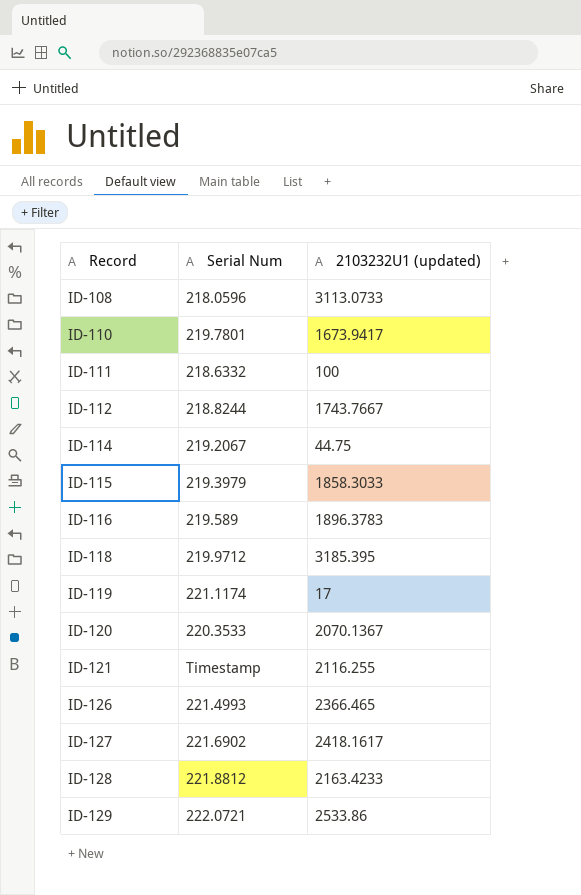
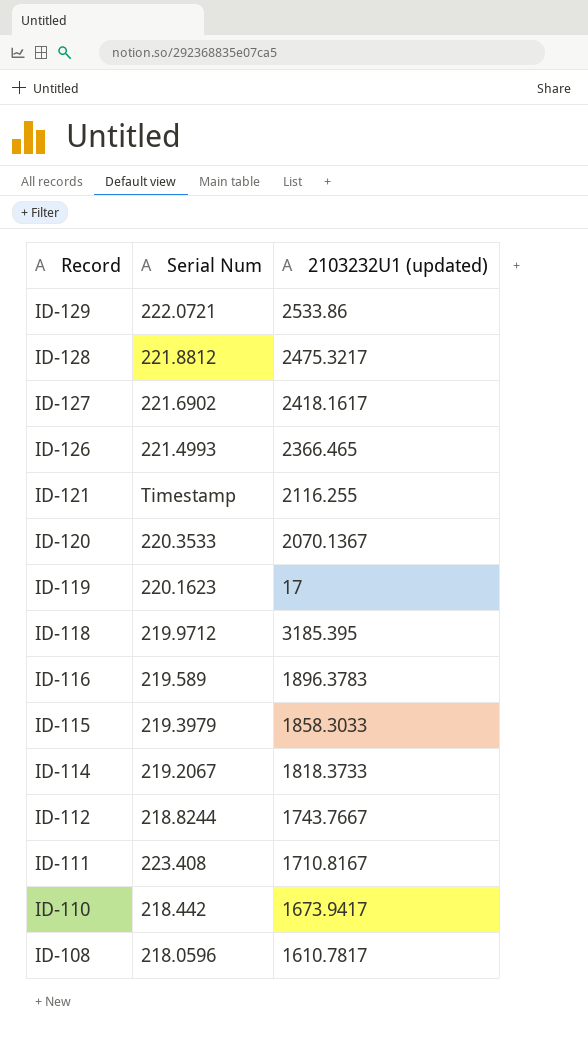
row order: Record ascending -> Record descending
ID-128 | 2103232U1 (updated): 2163.4233 -> 2475.3217
ID-119 | Serial Num: 221.1174 -> 220.1623
ID-114 | 2103232U1 (updated): 44.75 -> 1818.3733
ID-111 | Serial Num: 218.6332 -> 223.408
ID-111 | 2103232U1 (updated): 100 -> 1710.8167
ID-110 | Serial Num: 219.7801 -> 218.442
ID-108 | 2103232U1 (updated): 3113.0733 -> 1610.7817

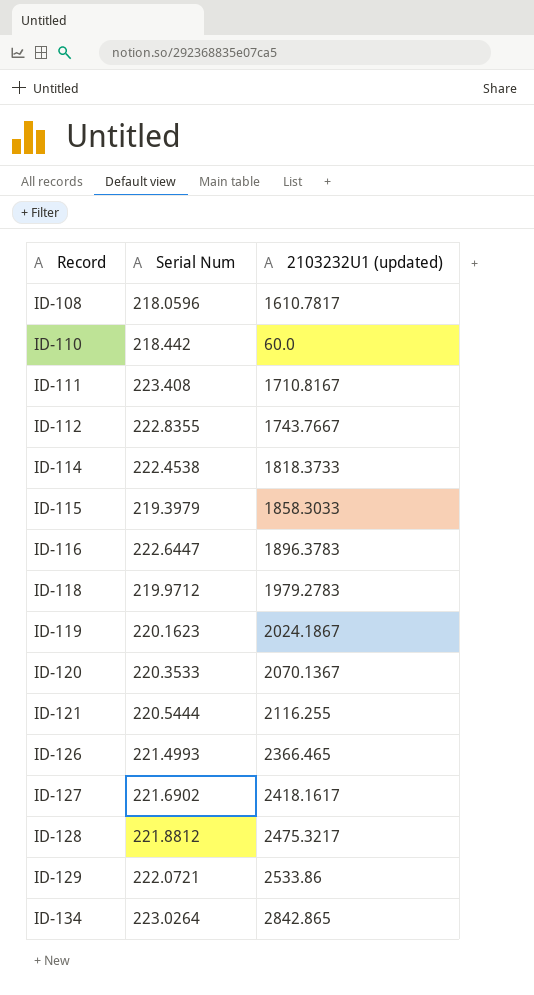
row order: Record descending -> Record ascending
ID-110 | 2103232U1 (updated): 1673.9417 -> 60.0
ID-112 | Serial Num: 218.8244 -> 222.8355
ID-114 | Serial Num: 219.2067 -> 222.4538
ID-116 | Serial Num: 219.589 -> 222.6447
ID-118 | 2103232U1 (updated): 3185.395 -> 1979.2783
ID-119 | 2103232U1 (updated): 17 -> 2024.1867
ID-121 | Serial Num: Timestamp -> 220.5444
row ID-134: none -> 223.0264 | 2842.865

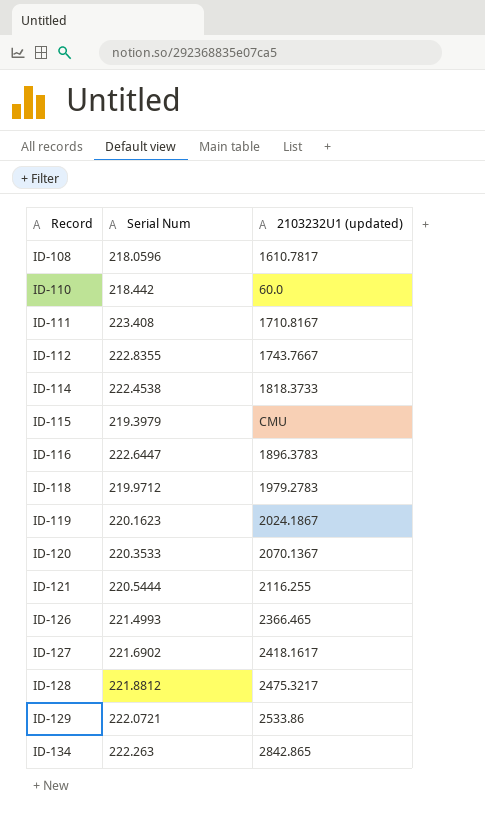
ID-115 | 2103232U1 (updated): 1858.3033 -> CMU
ID-134 | Serial Num: 223.0264 -> 222.263

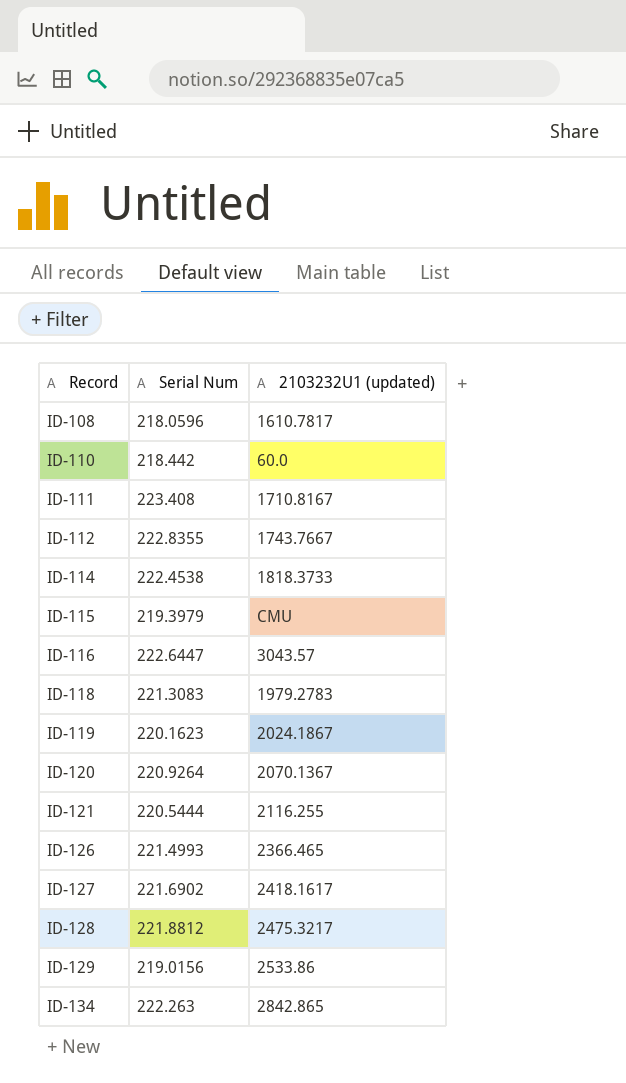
ID-116 | 2103232U1 (updated): 1896.3783 -> 3043.57
ID-118 | Serial Num: 219.9712 -> 221.3083
ID-120 | Serial Num: 220.3533 -> 220.9264
ID-129 | Serial Num: 222.0721 -> 219.0156

